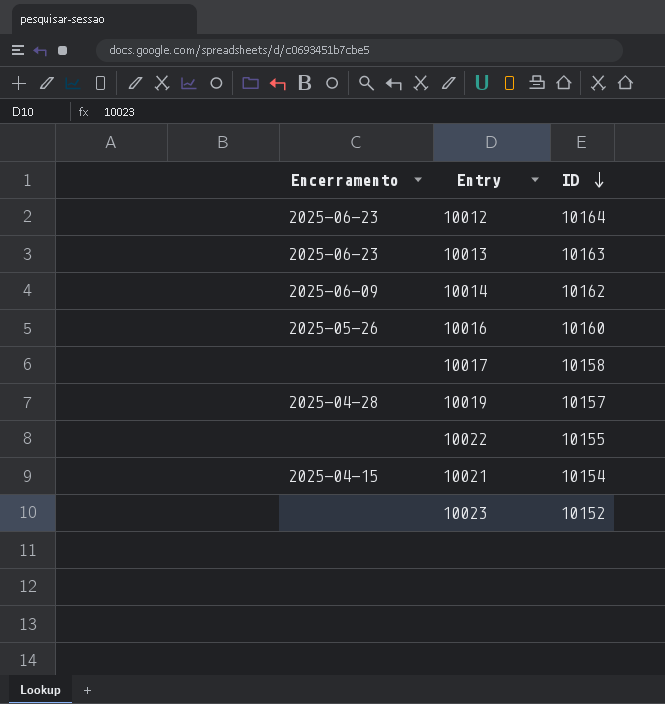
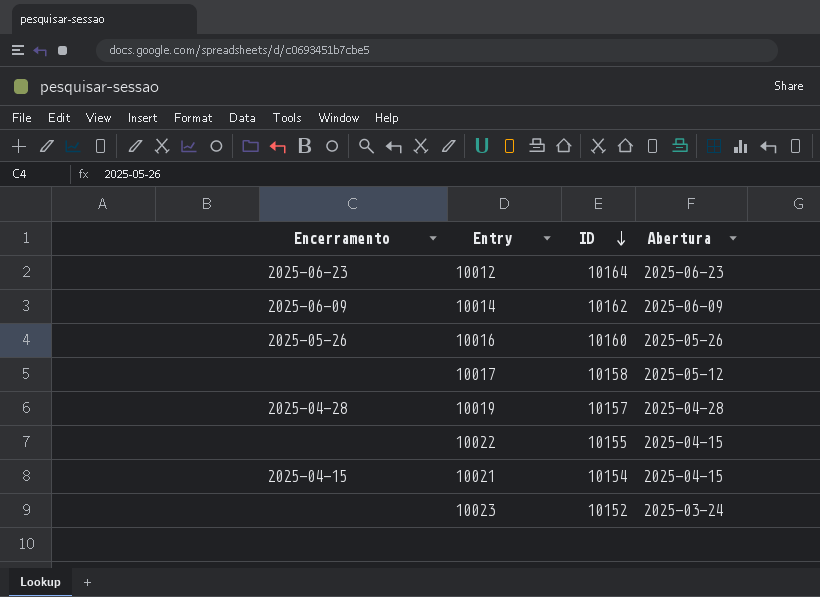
column Abertura | position: none -> 4
row 10013: 2025-06-23 | 10163 -> none

